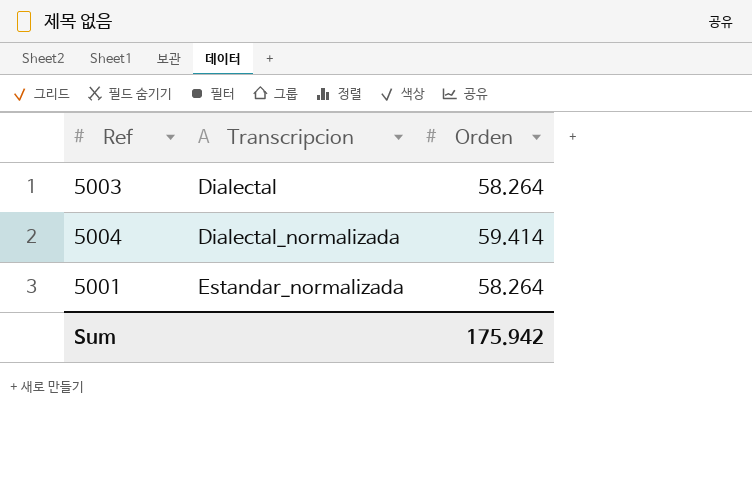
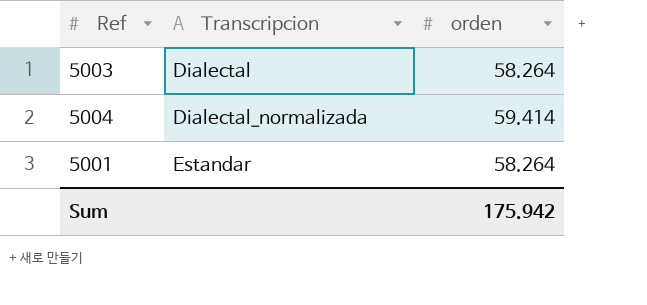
column name: Orden -> orden
5001 | Transcripcion: Estandar_normalizada -> Estandar

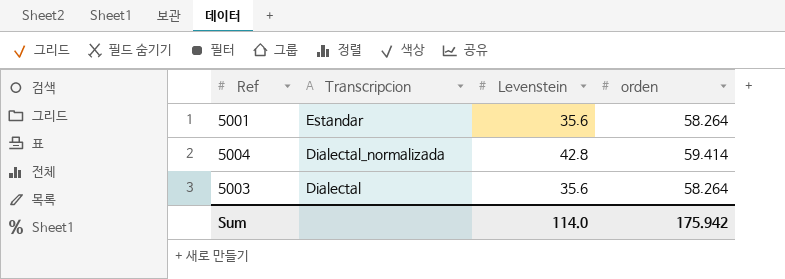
row order: Transcripcion ascending -> Transcripcion descending
column Levenstein | position: none -> 3

